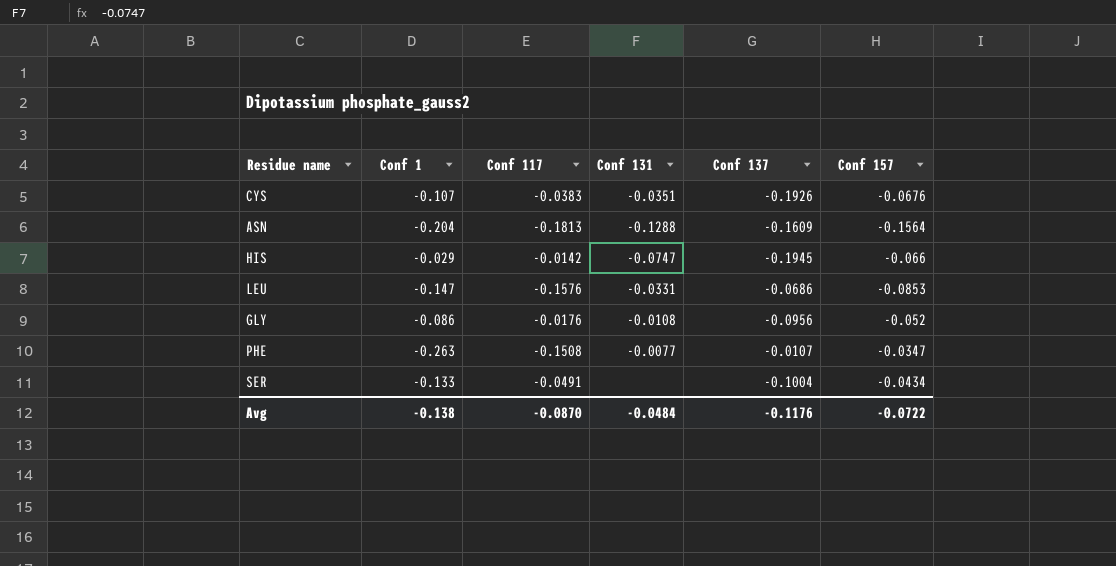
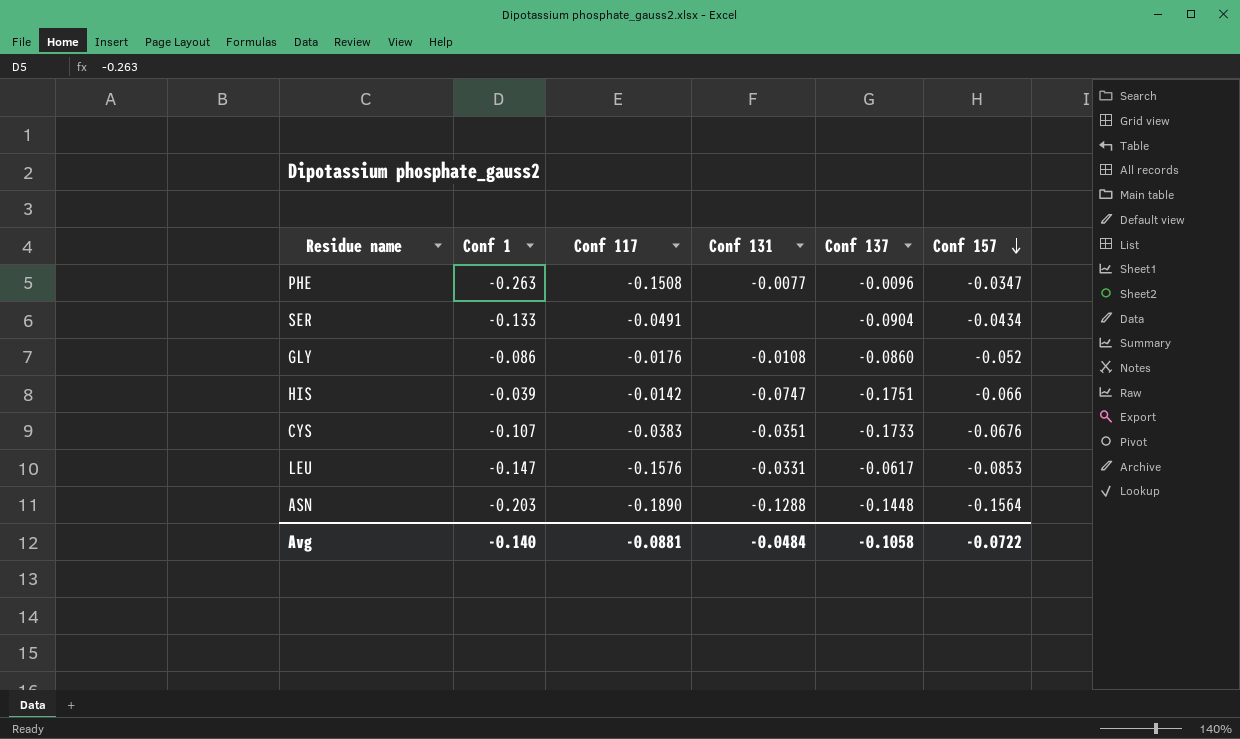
row order: none -> Conf 157 descending
PHE | Conf 137: -0.0107 -> -0.0096
SER | Conf 137: -0.1004 -> -0.0904
GLY | Conf 137: -0.0956 -> -0.0860
HIS | Conf 1: -0.029 -> -0.039
HIS | Conf 137: -0.1945 -> -0.1751
CYS | Conf 137: -0.1926 -> -0.1733
LEU | Conf 137: -0.0686 -> -0.0617
ASN | Conf 1: -0.204 -> -0.203
ASN | Conf 117: -0.1813 -> -0.1890
ASN | Conf 137: -0.1609 -> -0.1448
Avg | Conf 1: -0.138 -> -0.140
Avg | Conf 117: -0.0870 -> -0.0881
Avg | Conf 137: -0.1176 -> -0.1058

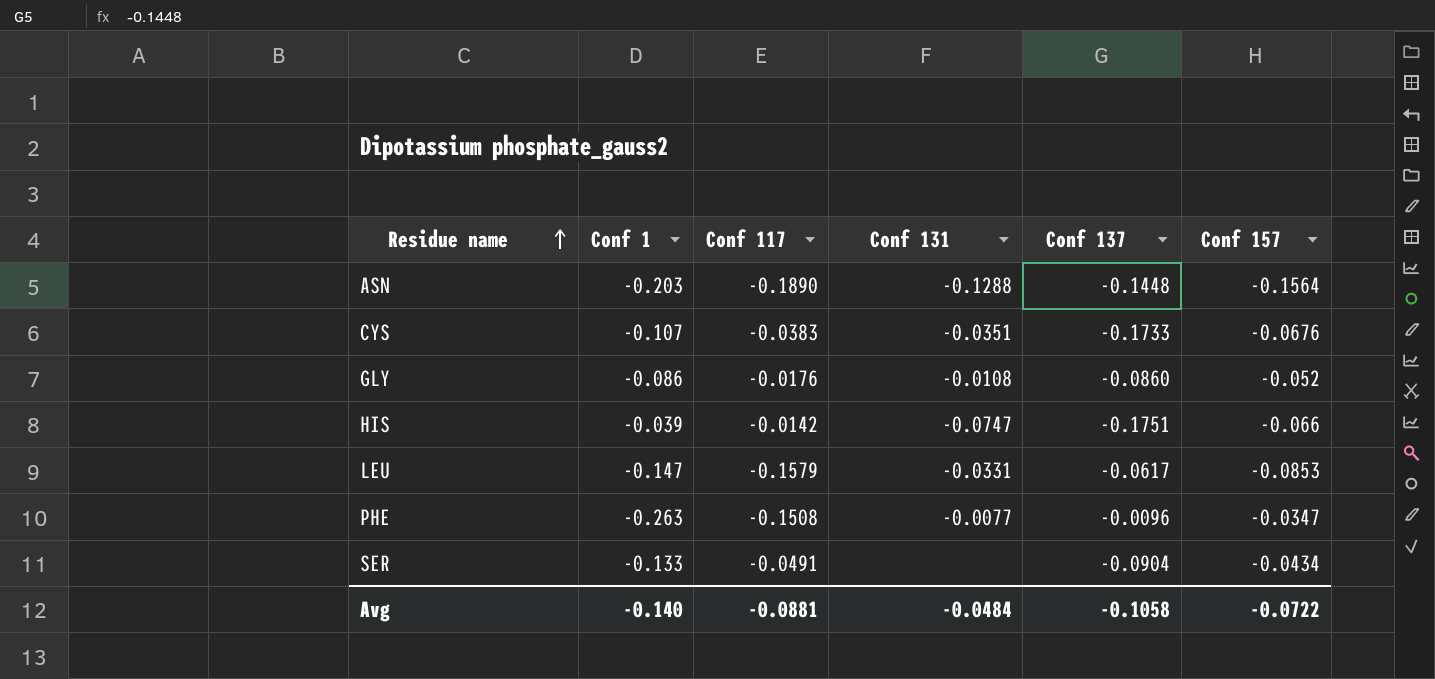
row order: Conf 157 descending -> Residue name ascending
LEU | Conf 117: -0.1576 -> -0.1579

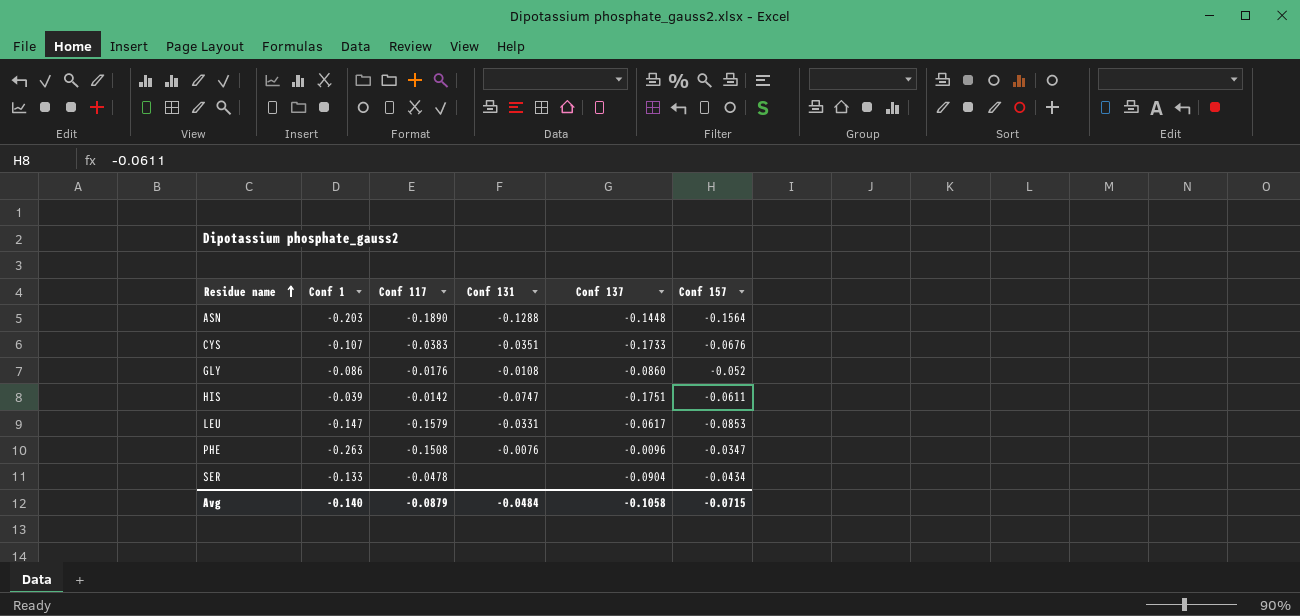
HIS | Conf 157: -0.066 -> -0.0611
PHE | Conf 131: -0.0077 -> -0.0076
SER | Conf 117: -0.0491 -> -0.0478
Avg | Conf 117: -0.0881 -> -0.0879
Avg | Conf 157: -0.0722 -> -0.0715

